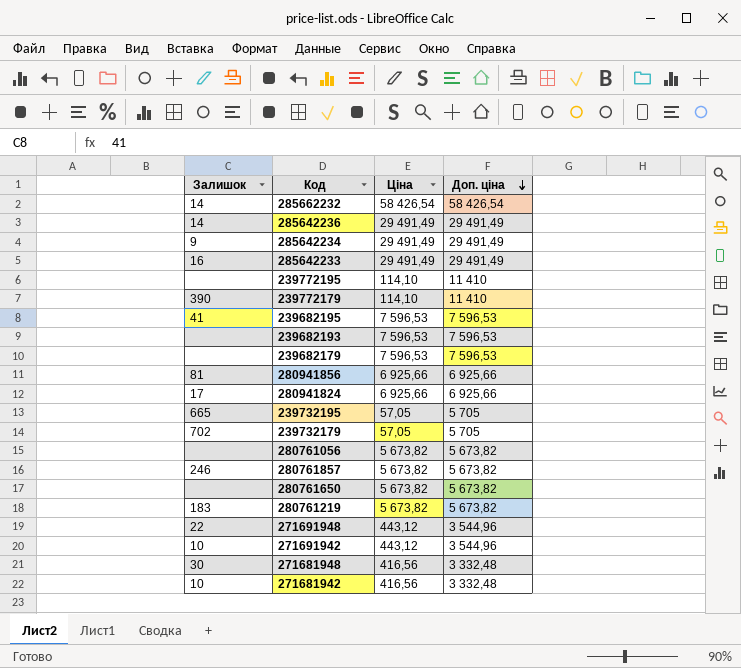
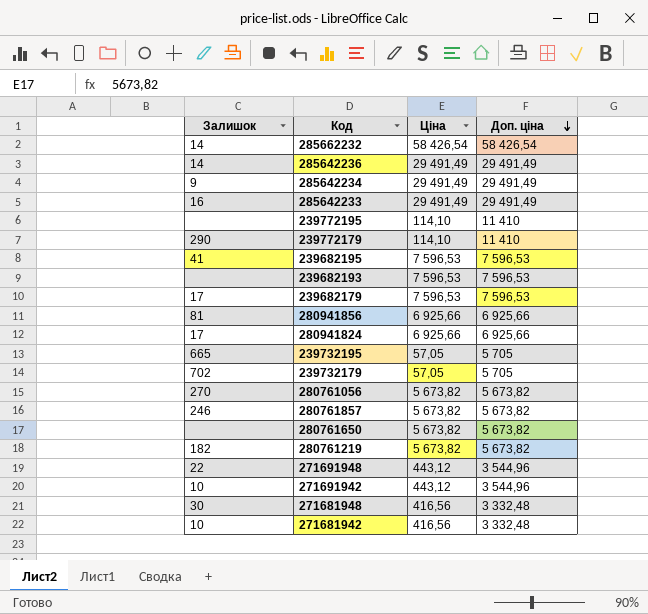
239772179 | Залишок: 390 -> 290
239682179 | Залишок: none -> 17
280761056 | Залишок: none -> 270
280761219 | Залишок: 183 -> 182

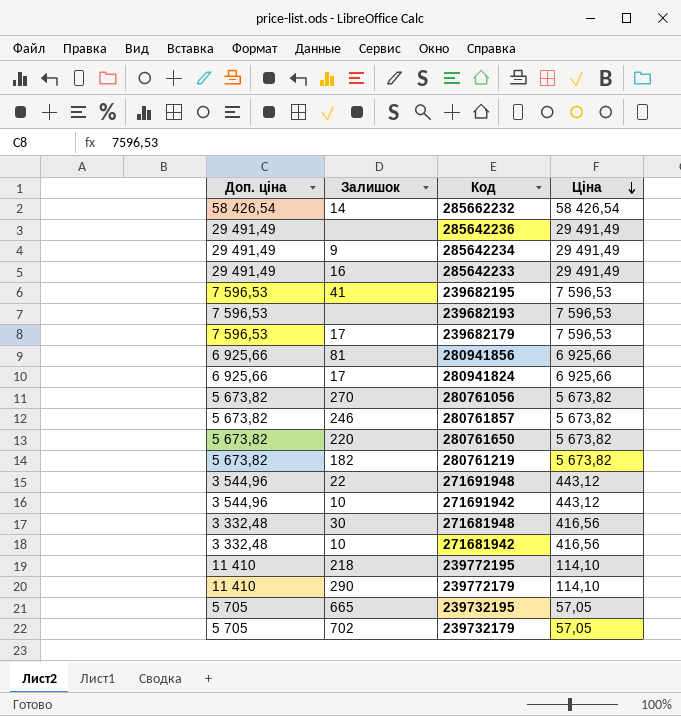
row order: Доп. ціна descending -> Ціна descending
column Доп. ціна | position: 4 -> 1
285642236 | Залишок: 14 -> none
280761650 | Залишок: none -> 220
239772195 | Залишок: none -> 218

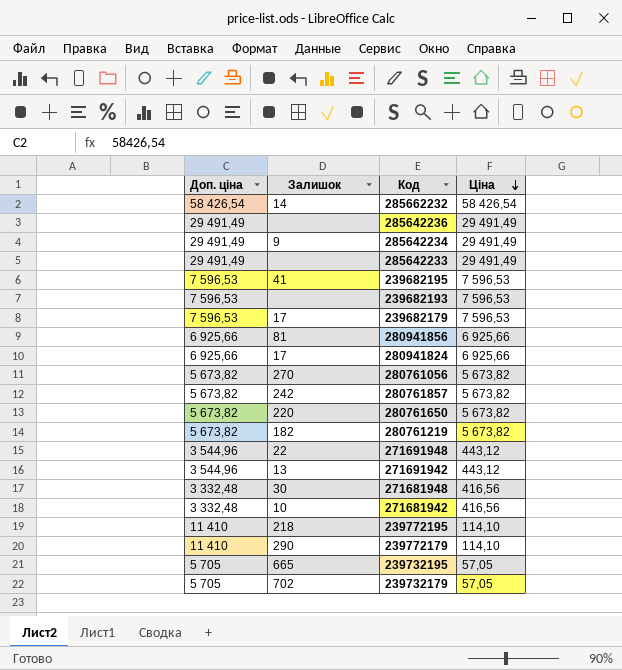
285642233 | Залишок: 16 -> none
280761857 | Залишок: 246 -> 242
271691942 | Залишок: 10 -> 13

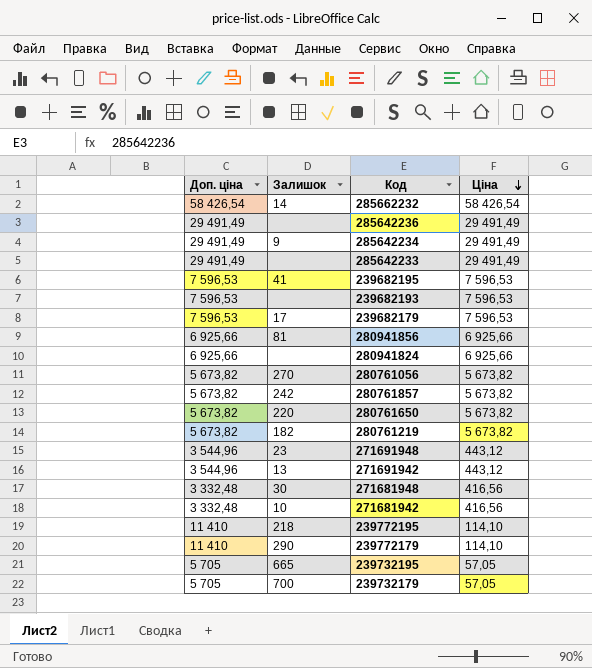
280941824 | Залишок: 17 -> none
271691948 | Залишок: 22 -> 23
239732179 | Залишок: 702 -> 700

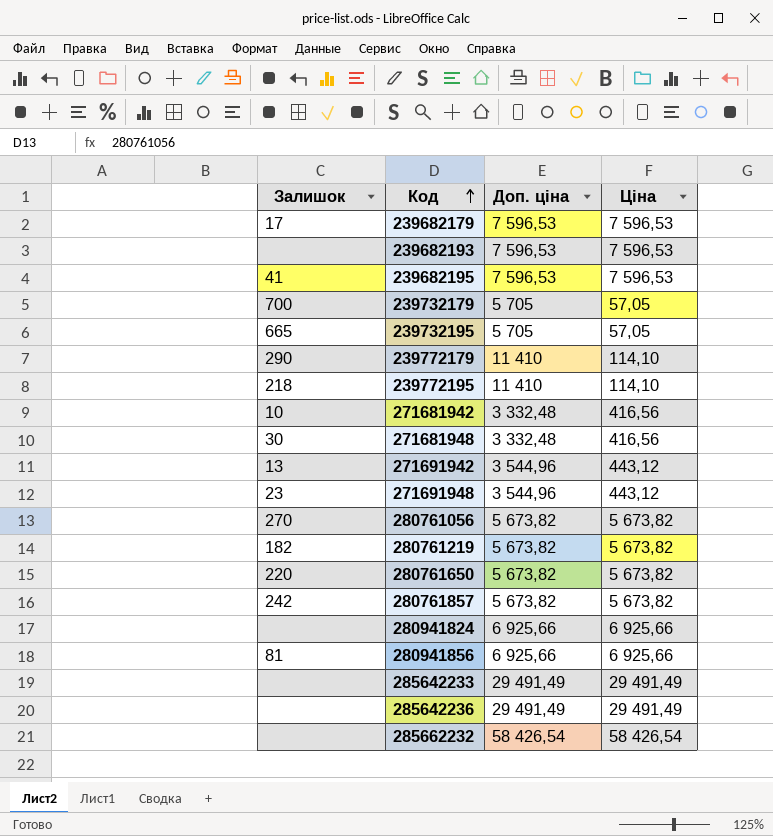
row order: Ціна descending -> Код ascending
column Доп. ціна | position: 1 -> 3
row 285642234: 29 491,49 | 9 | 29 491,49 -> none
285662232 | Залишок: 14 -> none

